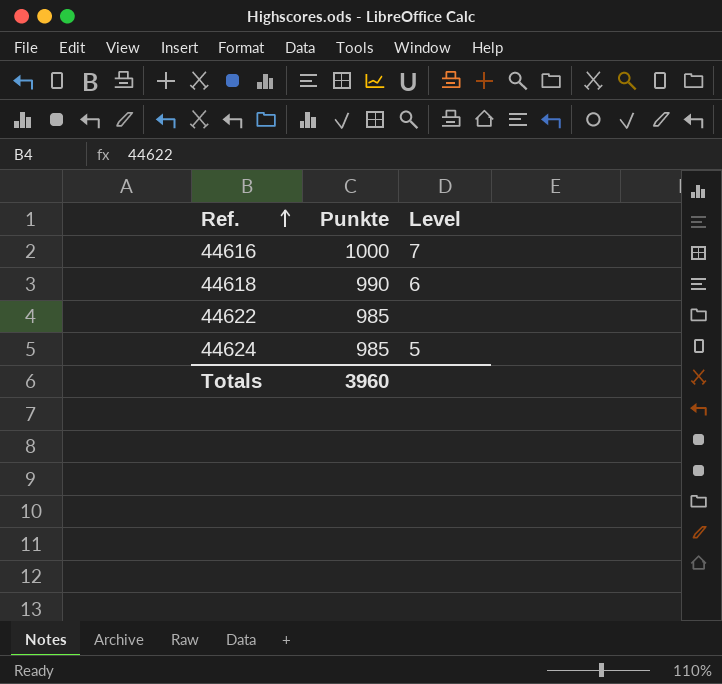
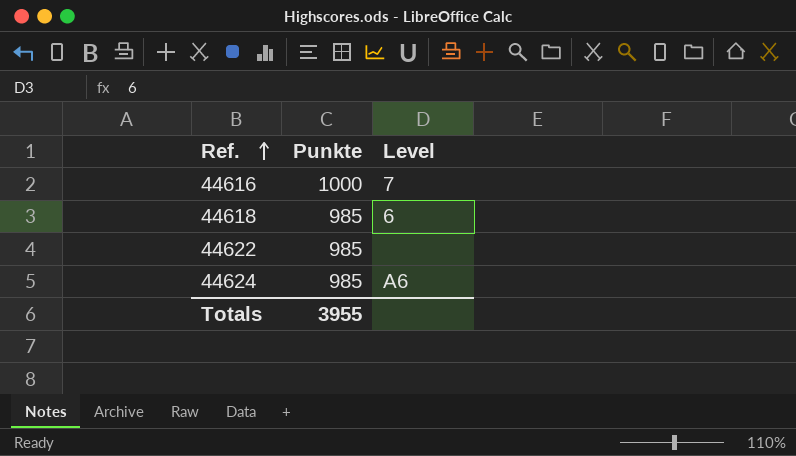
44618 | Punkte: 990 -> 985
44624 | Level: 5 -> A6
Totals | Punkte: 3960 -> 3955

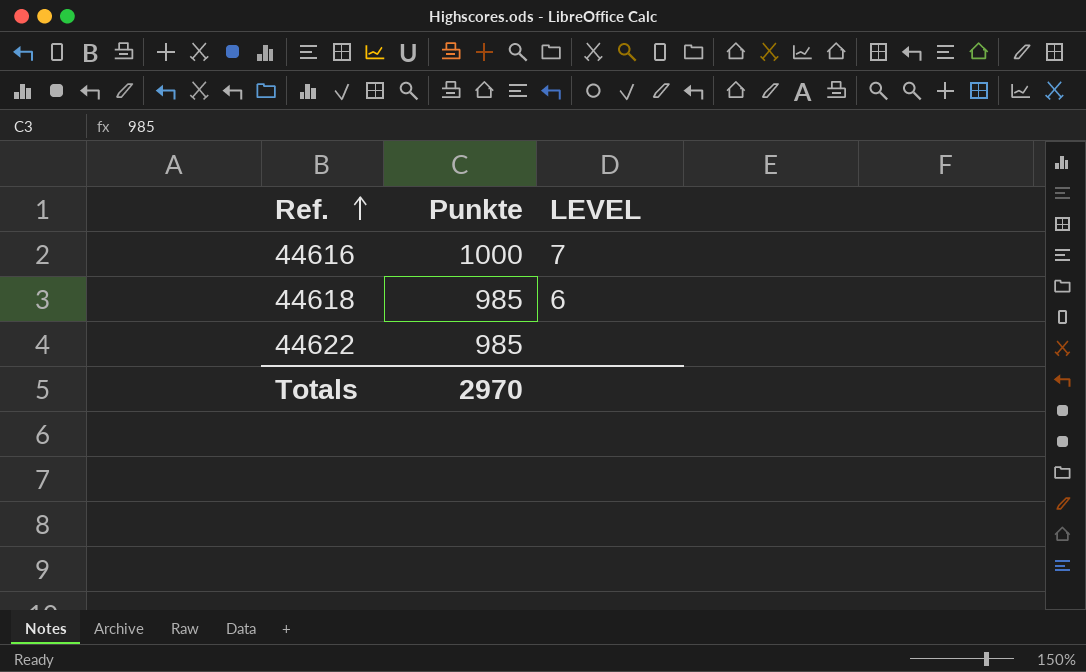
column name: Level -> LEVEL
row 44624: 985 | A6 -> none
Totals | Punkte: 3955 -> 2970

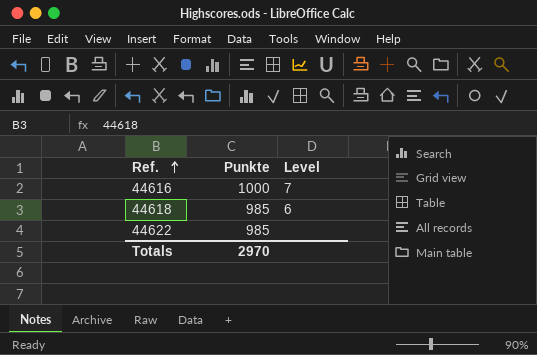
column name: LEVEL -> Level

